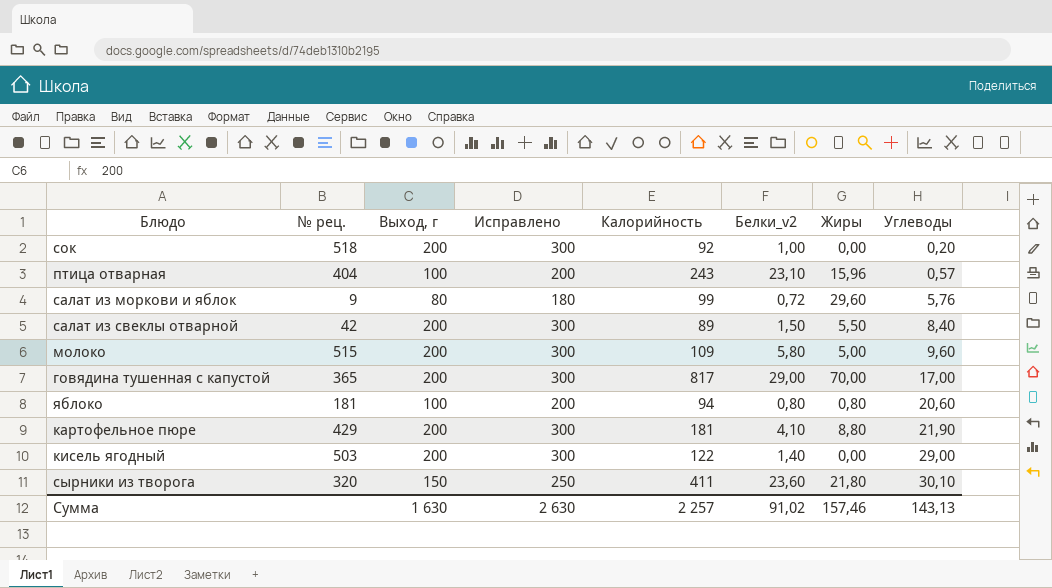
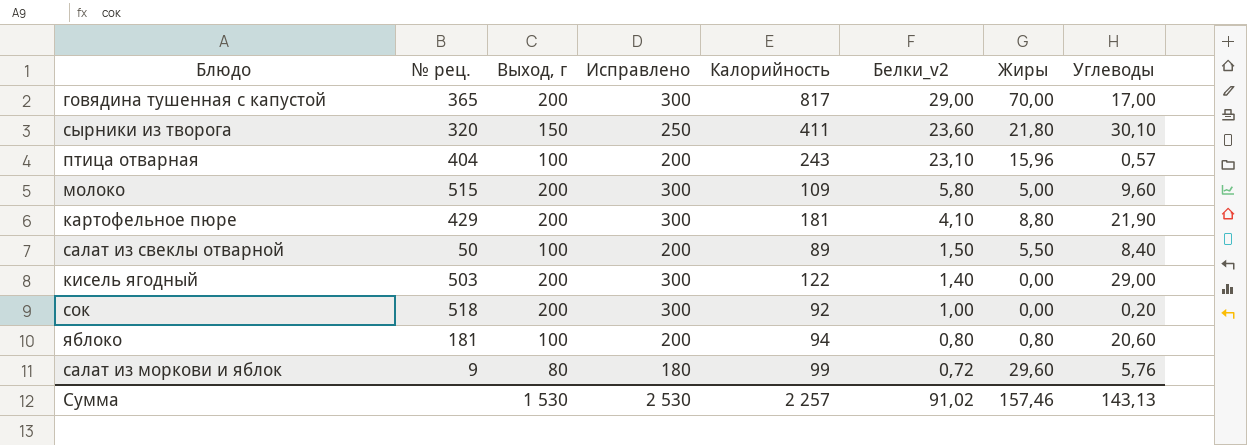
row order: Углеводы ascending -> Белки_v2 descending
салат из свеклы отварной | № рец.: 42 -> 50
салат из свеклы отварной | Выход, г: 200 -> 100
салат из свеклы отварной | Исправлено: 300 -> 200
Сумма | Выход, г: 1 630 -> 1 530
Сумма | Исправлено: 2 630 -> 2 530

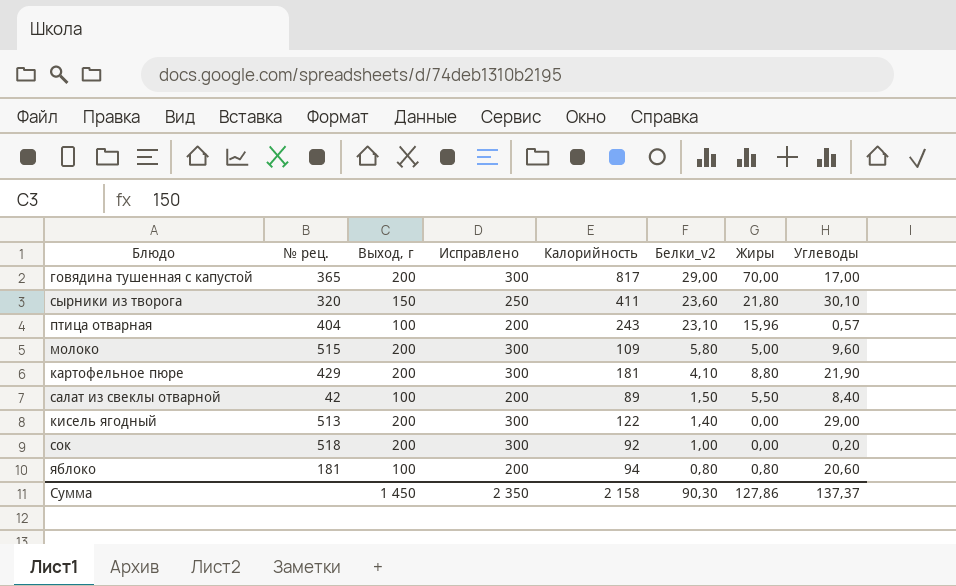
row салат из моркови и яблок: 9 | 80 | 180 | 99 | 0,72 | 29,60 | 5,76 -> none
салат из свеклы отварной | № рец.: 50 -> 42
кисель ягодный | № рец.: 503 -> 513
Сумма | Выход, г: 1 530 -> 1 450
Сумма | Исправлено: 2 530 -> 2 350
Сумма | Калорийность: 2 257 -> 2 158
Сумма | Белки_v2: 91,02 -> 90,30
Сумма | Жиры: 157,46 -> 127,86
Сумма | Углеводы: 143,13 -> 137,37

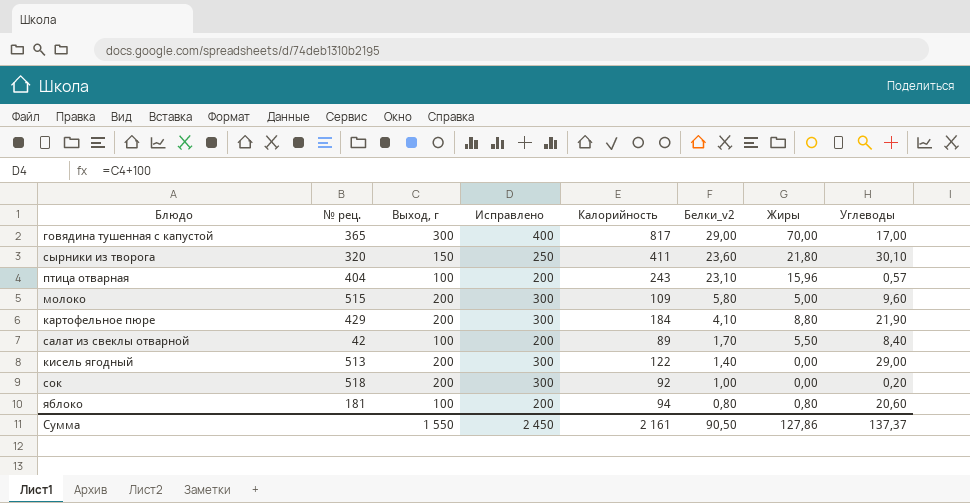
говядина тушенная с капустой | Выход, г: 200 -> 300
говядина тушенная с капустой | Исправлено: 300 -> 400
картофельное пюре | Калорийность: 181 -> 184
салат из свеклы отварной | Белки_v2: 1,50 -> 1,70
Сумма | Выход, г: 1 450 -> 1 550
Сумма | Исправлено: 2 350 -> 2 450
Сумма | Калорийность: 2 158 -> 2 161
Сумма | Белки_v2: 90,30 -> 90,50

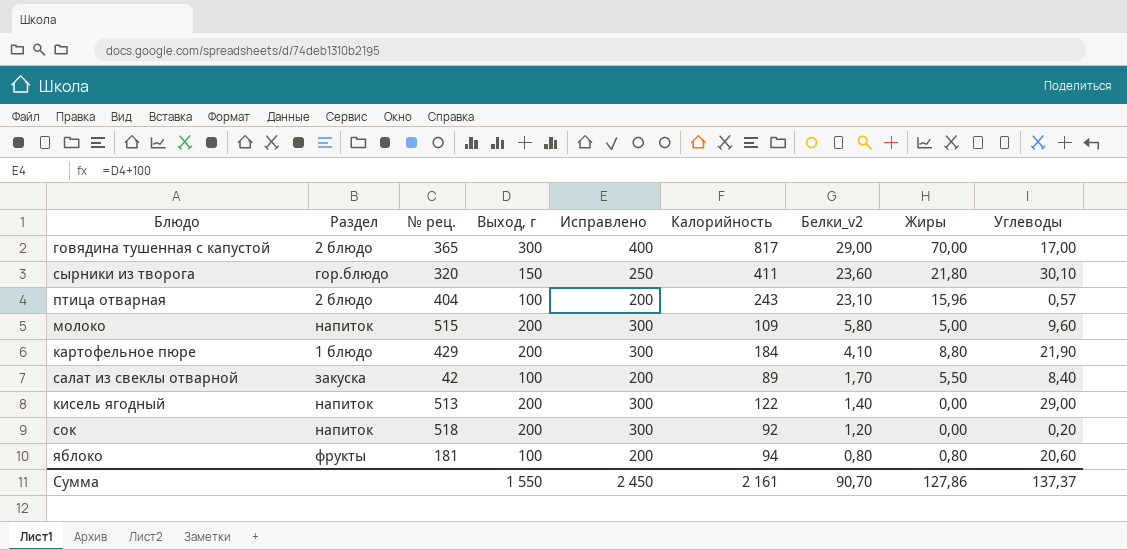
column Раздел | position: none -> 2
сок | Белки_v2: 1,00 -> 1,20
Сумма | Белки_v2: 90,50 -> 90,70

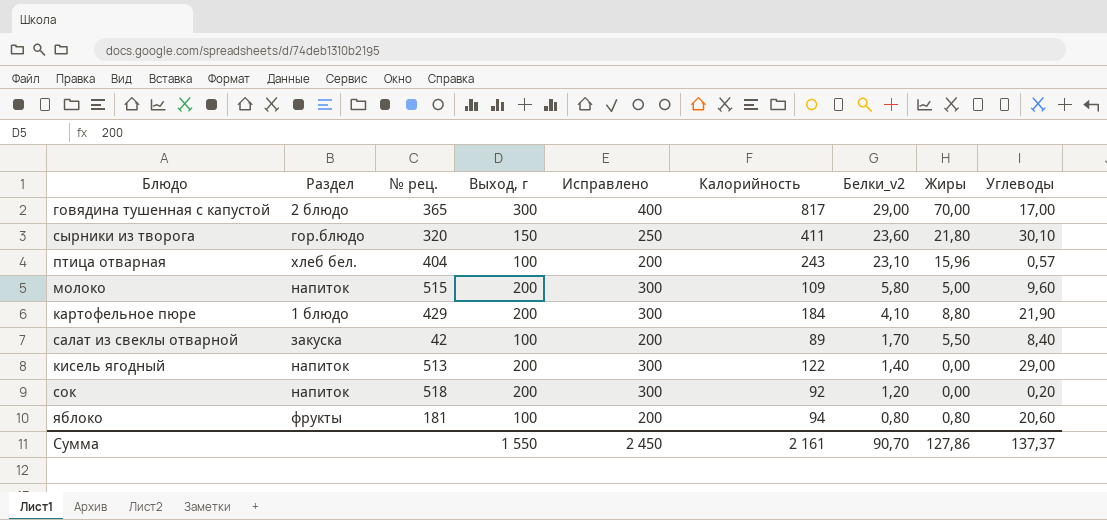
птица отварная | Раздел: 2 блюдо -> хлеб бел.

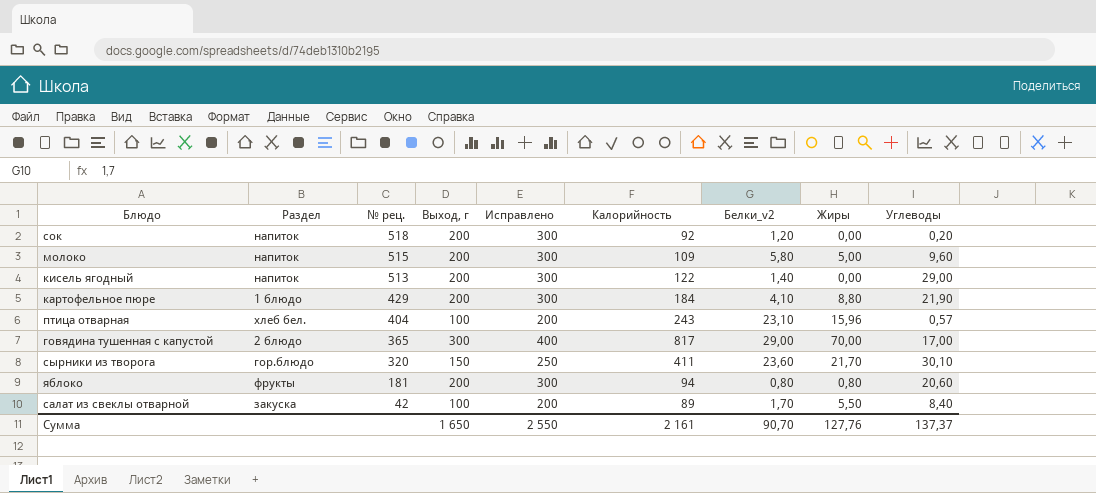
row order: Белки_v2 descending -> № рец. descending
сырники из творога | Жиры: 21,80 -> 21,70
яблоко | Выход, г: 100 -> 200
яблоко | Исправлено: 200 -> 300
Сумма | Выход, г: 1 550 -> 1 650
Сумма | Исправлено: 2 450 -> 2 550
Сумма | Жиры: 127,86 -> 127,76

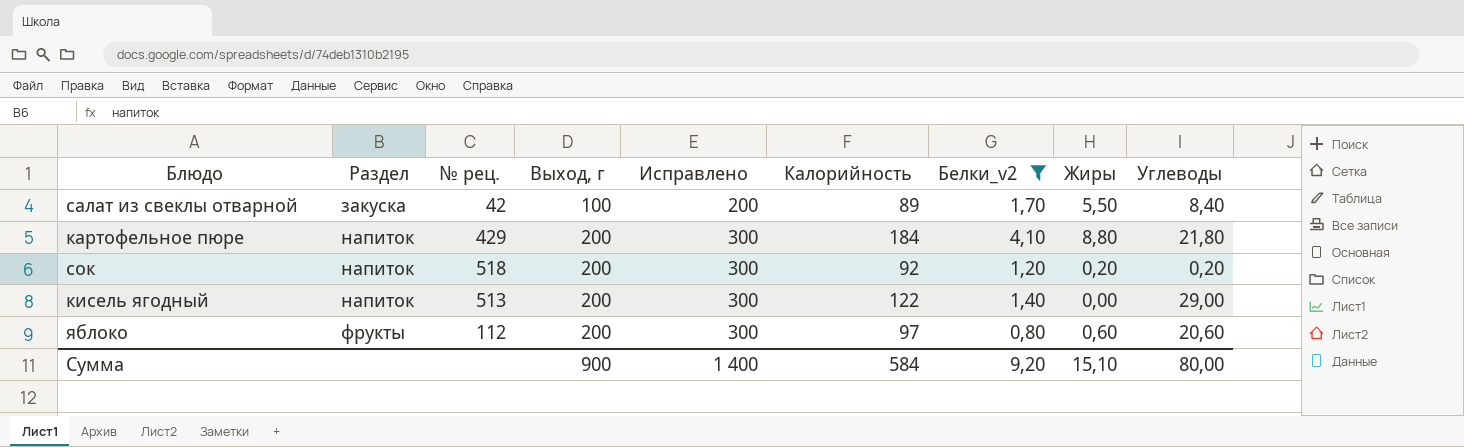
filter: none -> Белки_v2 <= 4,10
row order: № рец. descending -> Раздел ascending
картофельное пюре | Раздел: 1 блюдо -> напиток
картофельное пюре | Углеводы: 21,90 -> 21,80
сок | Жиры: 0,00 -> 0,20
яблоко | № рец.: 181 -> 112
яблоко | Калорийность: 94 -> 97
яблоко | Жиры: 0,80 -> 0,60
Сумма | Выход, г: 1 650 -> 900
Сумма | Исправлено: 2 550 -> 1 400
Сумма | Калорийность: 2 161 -> 584
Сумма | Белки_v2: 90,70 -> 9,20
Сумма | Жиры: 127,76 -> 15,10
Сумма | Углеводы: 137,37 -> 80,00

